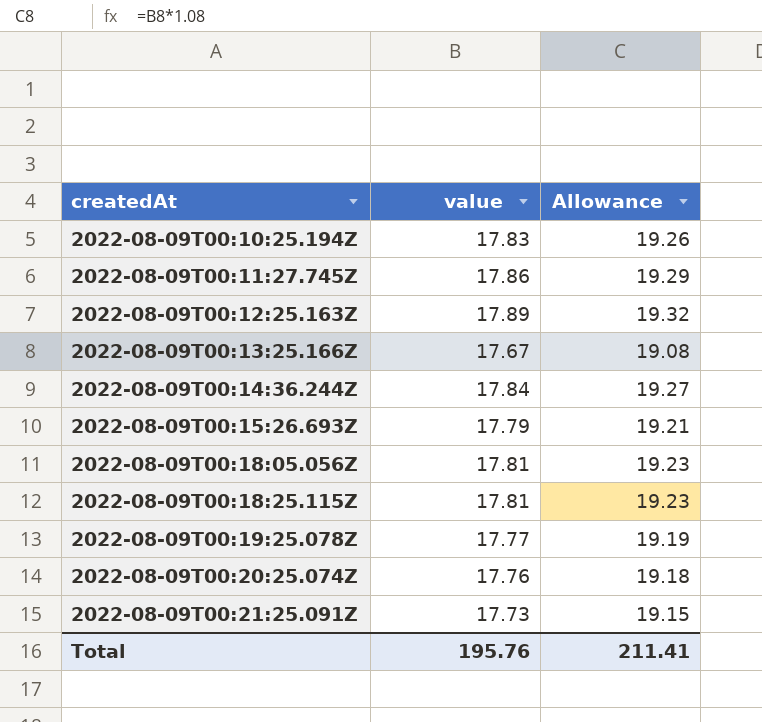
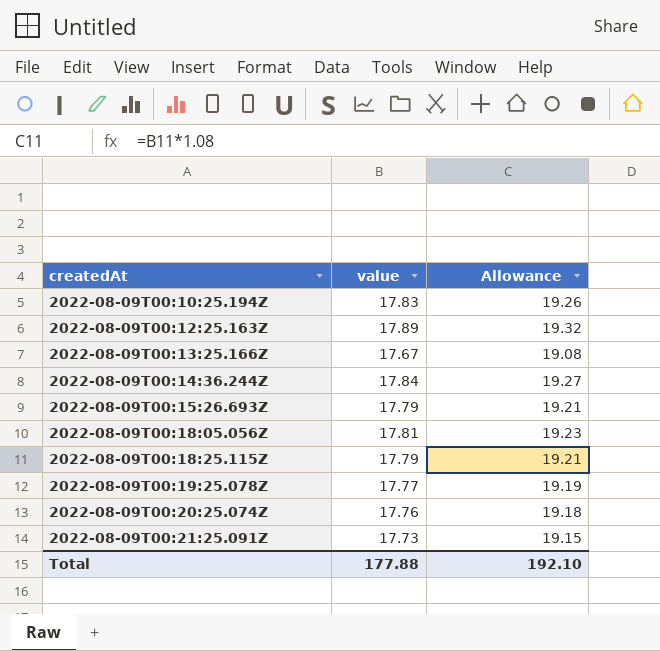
row 2022-08-09T00:11:27.745Z: 17.86 | 19.29 -> none
2022-08-09T00:18:25.115Z | value: 17.81 -> 17.79
2022-08-09T00:18:25.115Z | Allowance: 19.23 -> 19.21
Total | value: 195.76 -> 177.88
Total | Allowance: 211.41 -> 192.10

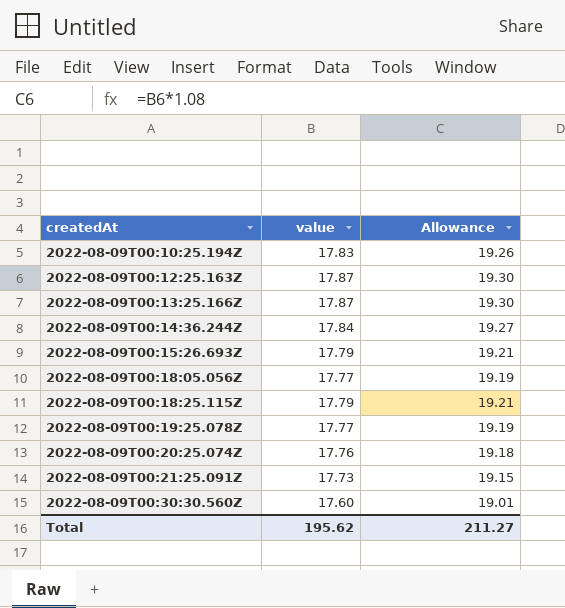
2022-08-09T00:12:25.163Z | value: 17.89 -> 17.87
2022-08-09T00:12:25.163Z | Allowance: 19.32 -> 19.30
2022-08-09T00:13:25.166Z | value: 17.67 -> 17.87
2022-08-09T00:13:25.166Z | Allowance: 19.08 -> 19.30
2022-08-09T00:18:05.056Z | value: 17.81 -> 17.77
2022-08-09T00:18:05.056Z | Allowance: 19.23 -> 19.19
row 2022-08-09T00:30:30.560Z: none -> 17.60 | 19.01
Total | value: 177.88 -> 195.62
Total | Allowance: 192.10 -> 211.27

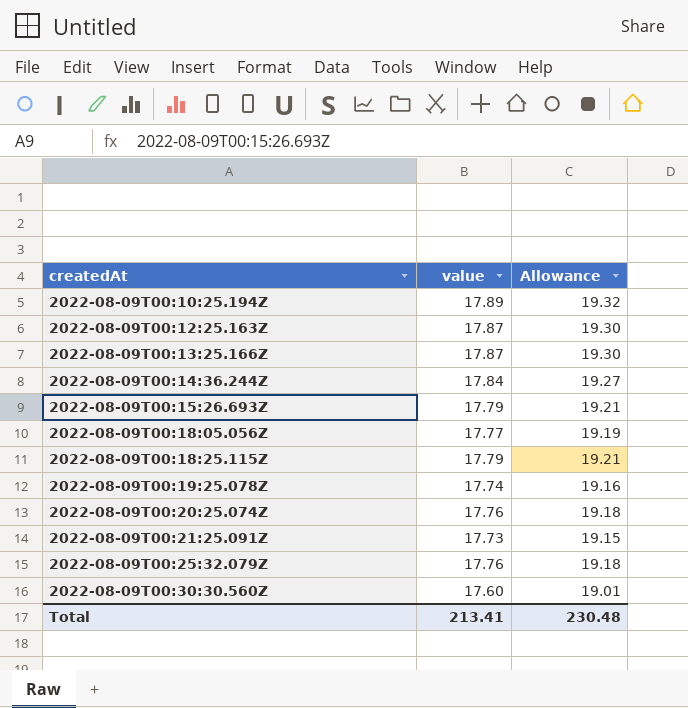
2022-08-09T00:10:25.194Z | value: 17.83 -> 17.89
2022-08-09T00:10:25.194Z | Allowance: 19.26 -> 19.32
2022-08-09T00:19:25.078Z | value: 17.77 -> 17.74
2022-08-09T00:19:25.078Z | Allowance: 19.19 -> 19.16
row 2022-08-09T00:25:32.079Z: none -> 17.76 | 19.18
Total | value: 195.62 -> 213.41
Total | Allowance: 211.27 -> 230.48

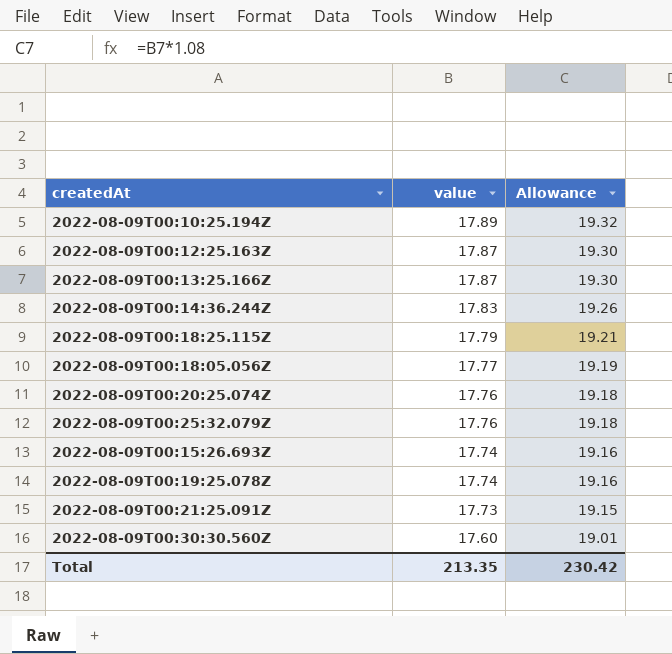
row order: createdAt ascending -> value descending
2022-08-09T00:14:36.244Z | value: 17.84 -> 17.83
2022-08-09T00:14:36.244Z | Allowance: 19.27 -> 19.26
2022-08-09T00:15:26.693Z | value: 17.79 -> 17.74
2022-08-09T00:15:26.693Z | Allowance: 19.21 -> 19.16
Total | value: 213.41 -> 213.35
Total | Allowance: 230.48 -> 230.42

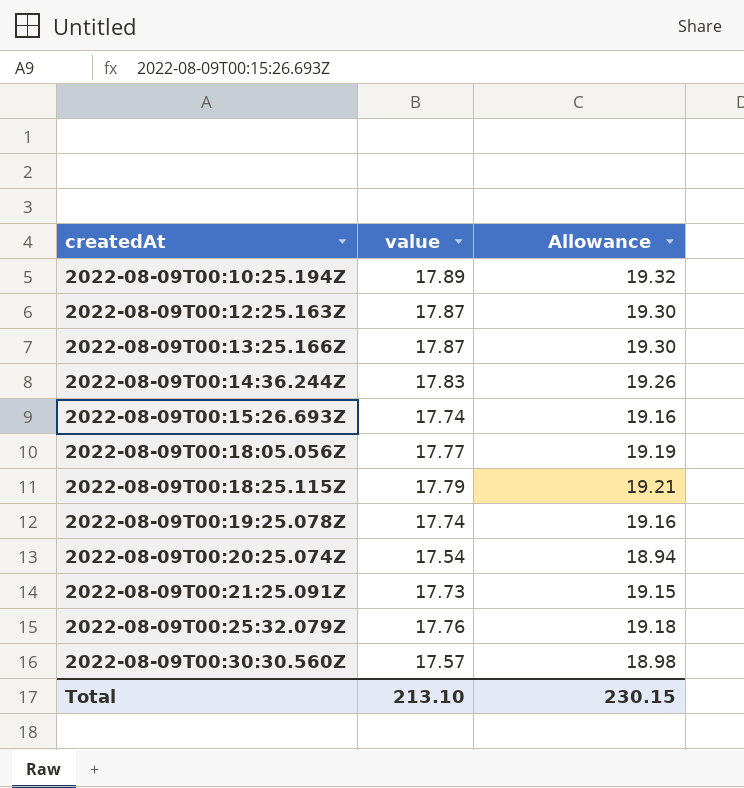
row order: value descending -> createdAt ascending
2022-08-09T00:20:25.074Z | value: 17.76 -> 17.54
2022-08-09T00:20:25.074Z | Allowance: 19.18 -> 18.94
2022-08-09T00:30:30.560Z | value: 17.60 -> 17.57
2022-08-09T00:30:30.560Z | Allowance: 19.01 -> 18.98
Total | value: 213.35 -> 213.10
Total | Allowance: 230.42 -> 230.15

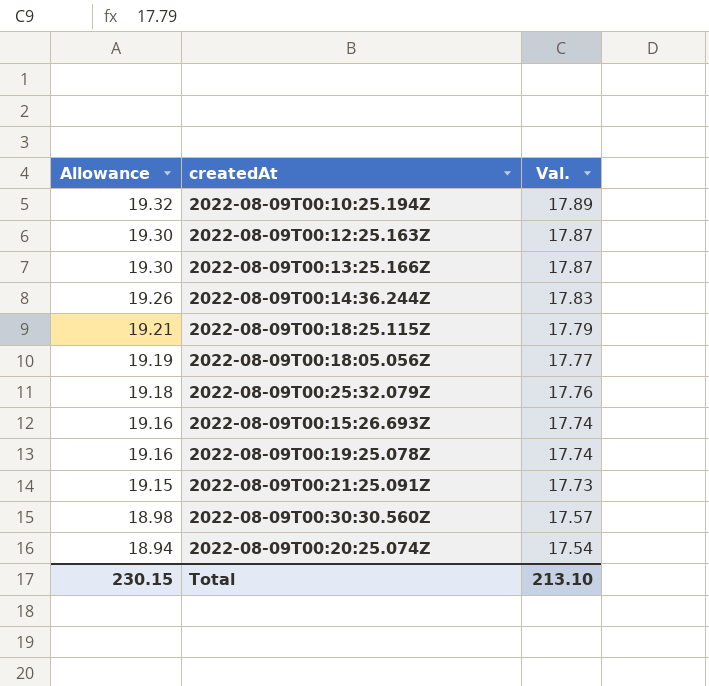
row order: createdAt ascending -> Allowance descending
column Allowance | position: 3 -> 1
column name: value -> Val.

